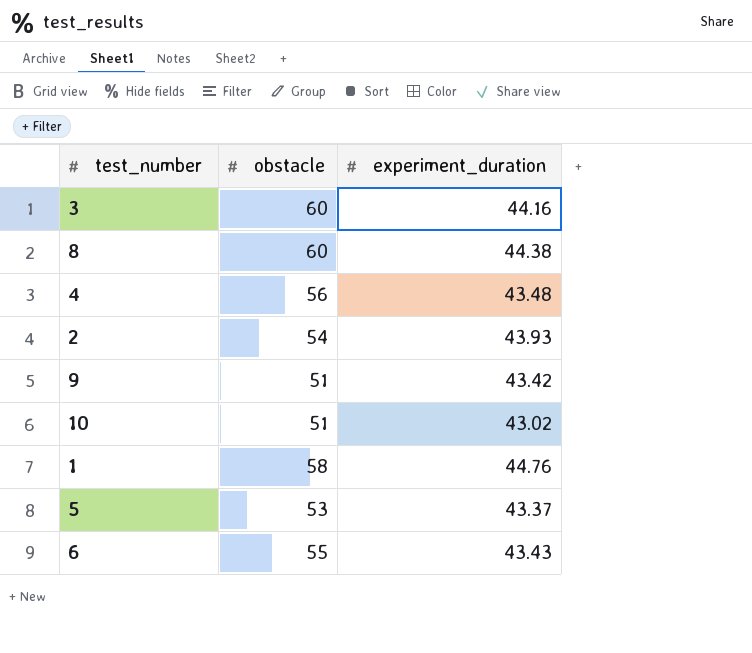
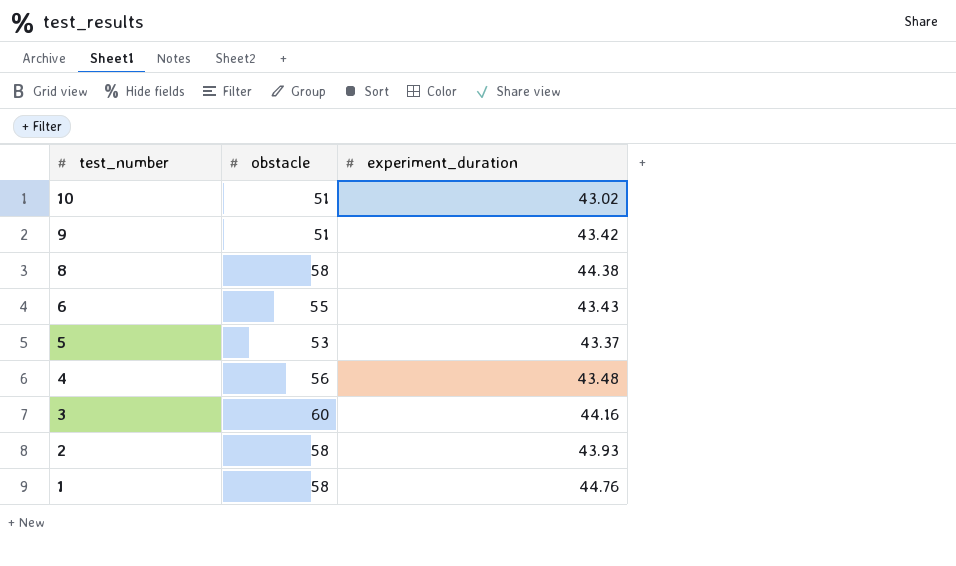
row order: none -> test_number descending
8 | obstacle: 60 -> 58
2 | obstacle: 54 -> 58

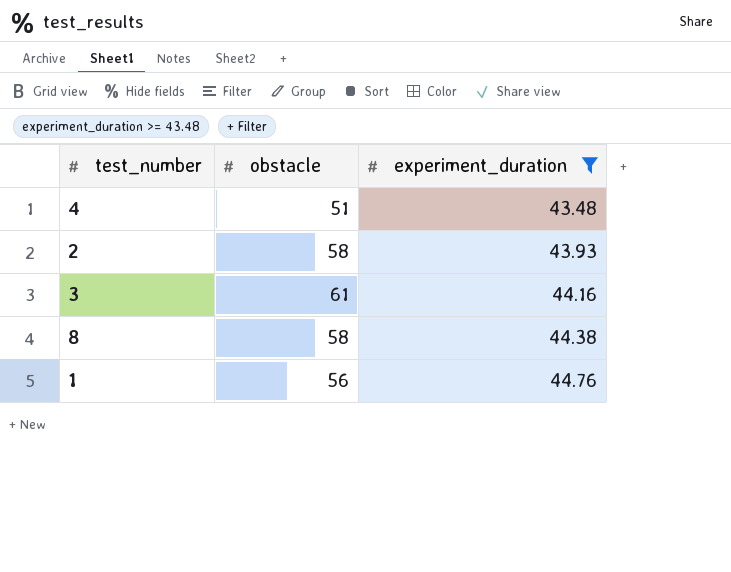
filter: none -> experiment_duration >= 43.48
row order: test_number descending -> experiment_duration ascending
4 | obstacle: 56 -> 51
3 | obstacle: 60 -> 61
1 | obstacle: 58 -> 56

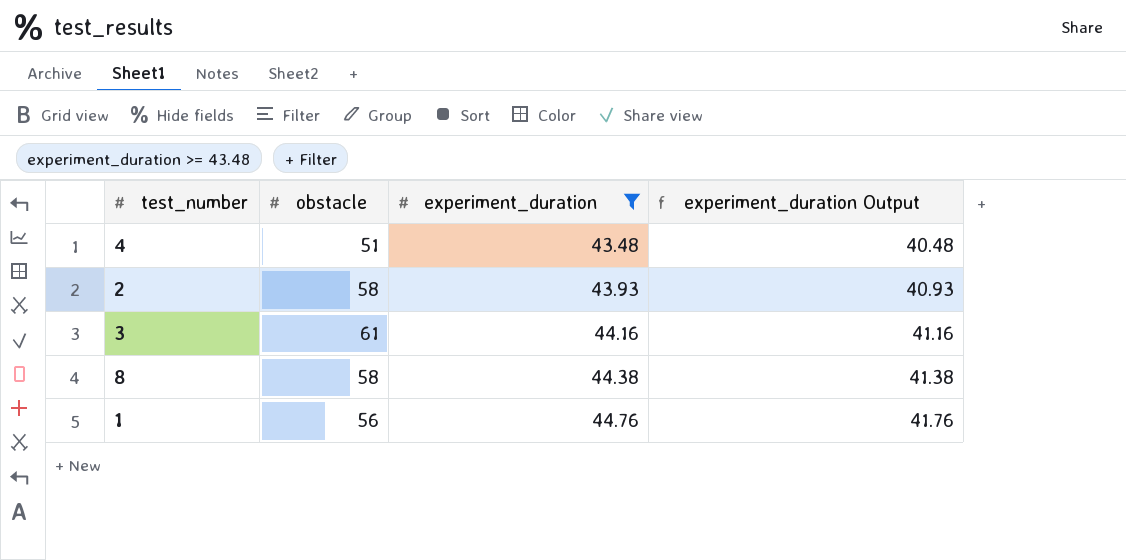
column experiment_duration Output | formula: none -> [experiment_duration] - 3

